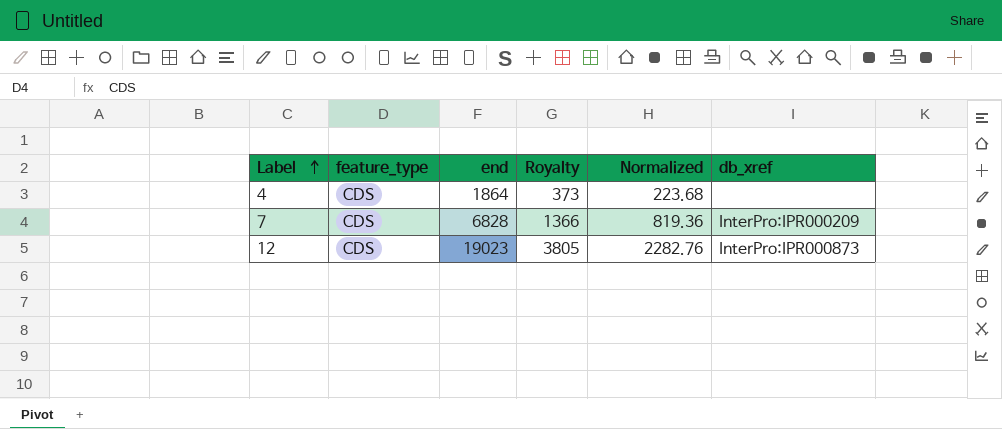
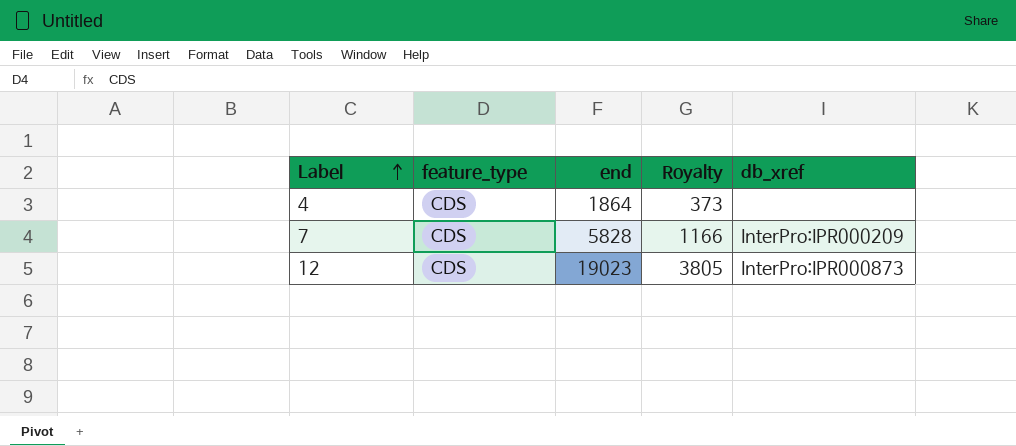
column Normalized | formula: [end] * 0.12 -> none
7 | end: 6828 -> 5828
7 | Royalty: 1366 -> 1166

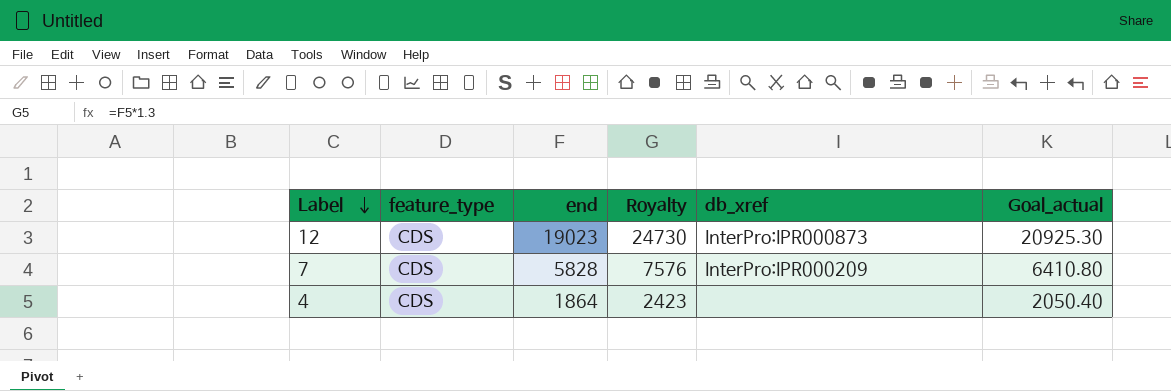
row order: Label ascending -> Label descending
column Royalty | formula: [end] * 0.2 -> [end] * 1.3
column Goal_actual | formula: none -> [end] * 1.1

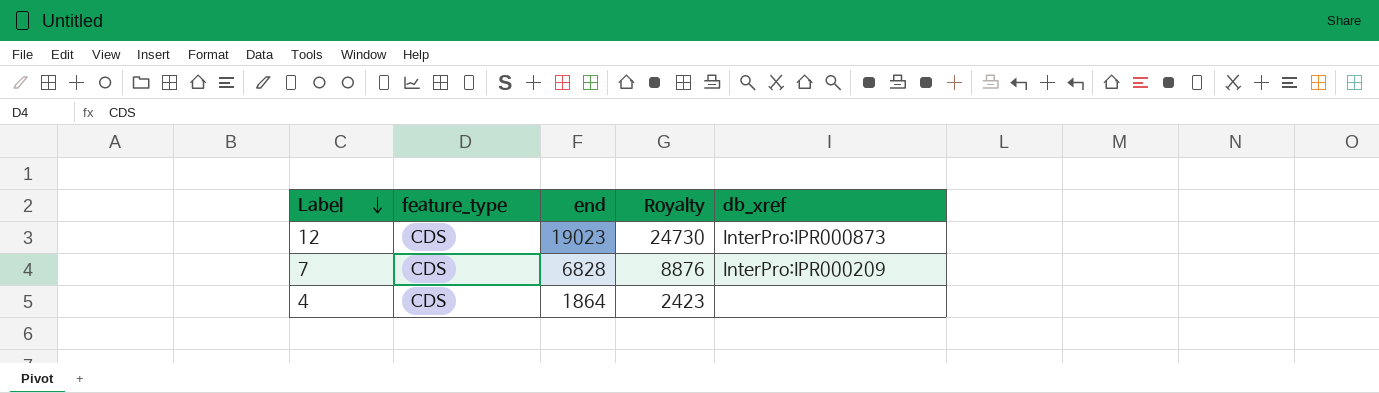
column Goal_actual | formula: [end] * 1.1 -> none
7 | end: 5828 -> 6828
7 | Royalty: 7576 -> 8876

